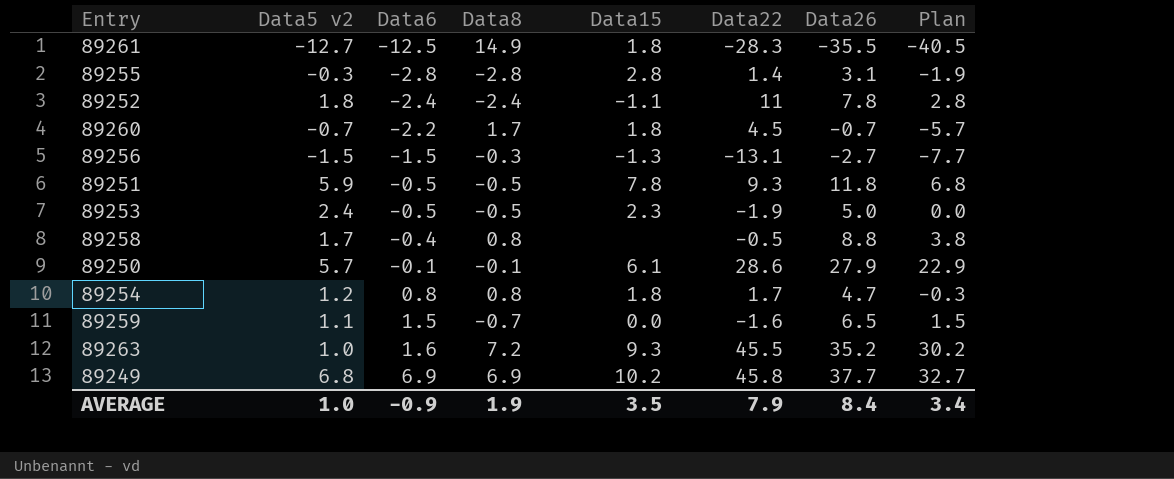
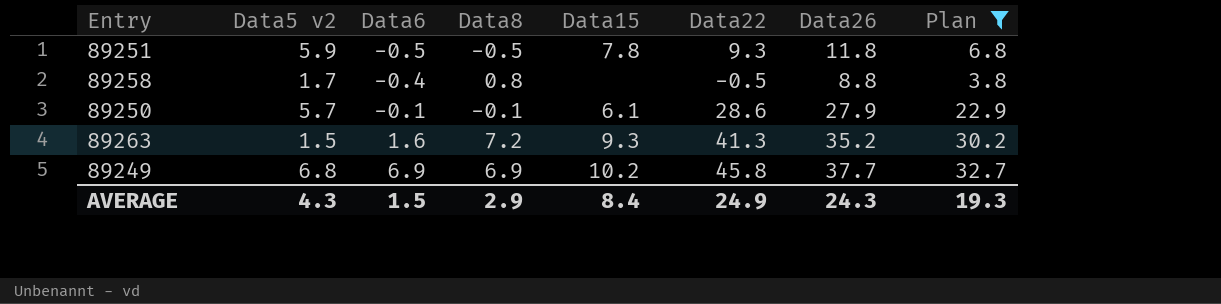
filter: none -> Plan >= 3.8
89263 | Data5 v2: 1.0 -> 1.5
89263 | Data22: 45.5 -> 41.3
AVERAGE | Data5 v2: 1.0 -> 4.3
AVERAGE | Data6: -0.9 -> 1.5
AVERAGE | Data8: 1.9 -> 2.9
AVERAGE | Data15: 3.5 -> 8.4
AVERAGE | Data22: 7.9 -> 24.9
AVERAGE | Data26: 8.4 -> 24.3
AVERAGE | Plan: 3.4 -> 19.3

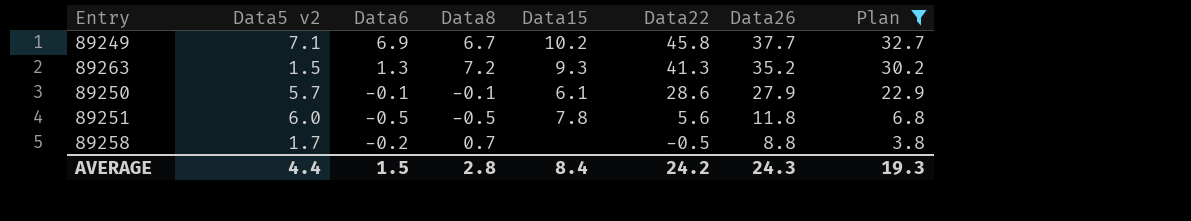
row order: Data6 ascending -> Data22 descending
89249 | Data5 v2: 6.8 -> 7.1
89249 | Data8: 6.9 -> 6.7
89263 | Data6: 1.6 -> 1.3
89251 | Data5 v2: 5.9 -> 6.0
89251 | Data22: 9.3 -> 5.6
89258 | Data6: -0.4 -> -0.2
89258 | Data8: 0.8 -> 0.7
AVERAGE | Data5 v2: 4.3 -> 4.4
AVERAGE | Data8: 2.9 -> 2.8
AVERAGE | Data22: 24.9 -> 24.2

